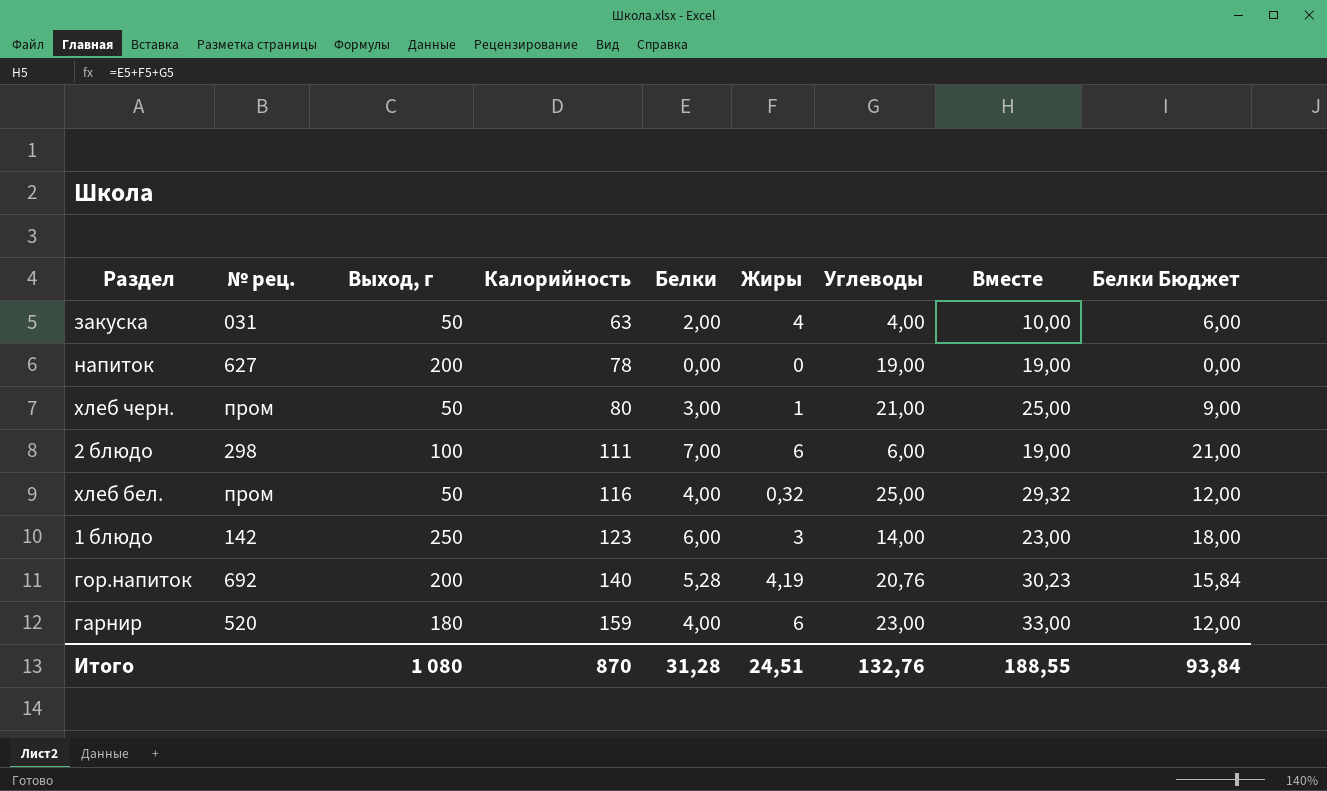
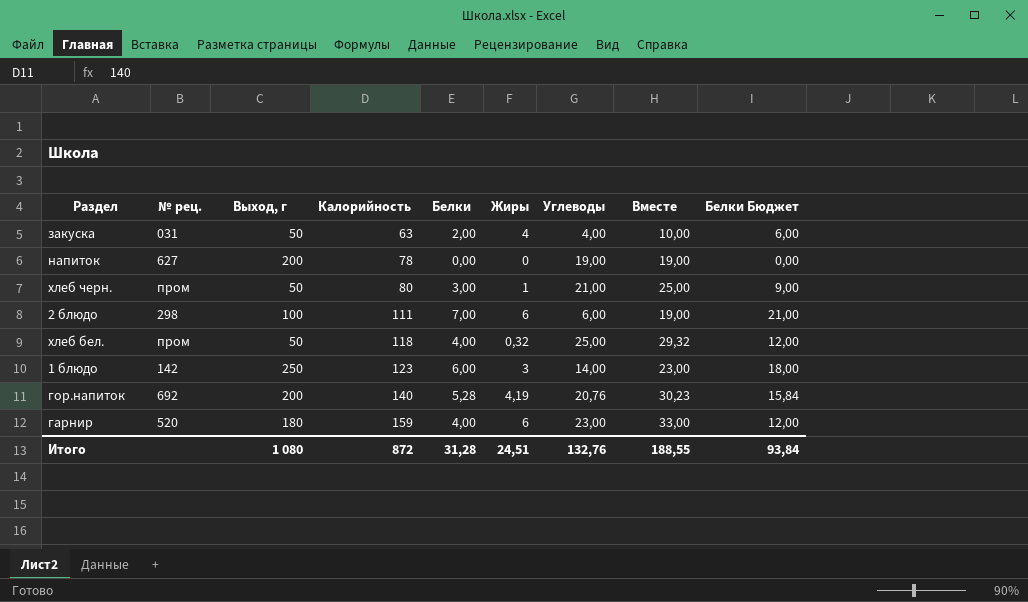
хлеб бел. | Калорийность: 116 -> 118
Итого | Калорийность: 870 -> 872

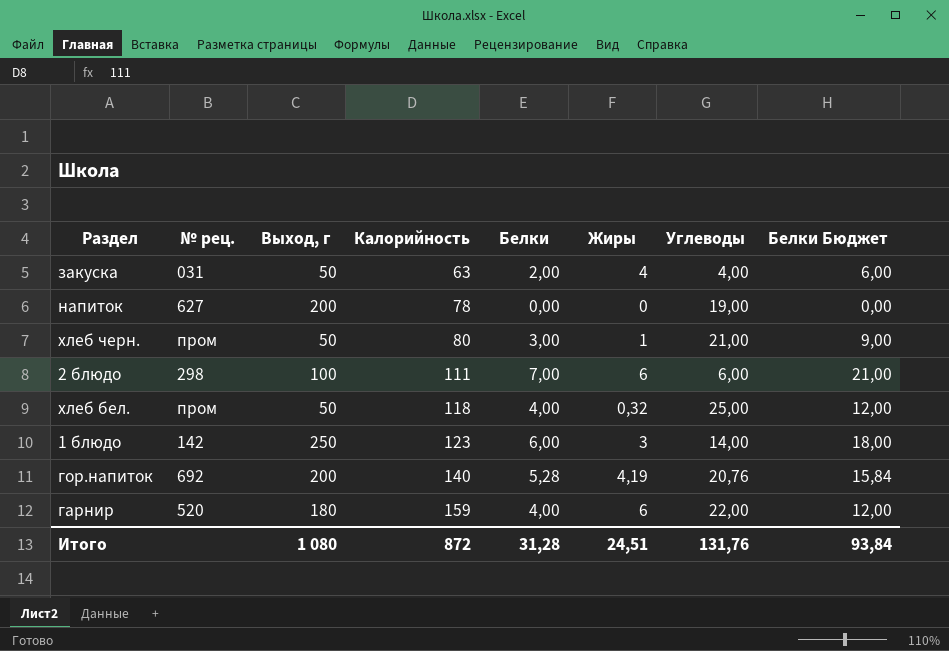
column Вместе | formula: [Белки] + [Жиры] + [Углеводы] -> none
гарнир | Углеводы: 23,00 -> 22,00
Итого | Углеводы: 132,76 -> 131,76

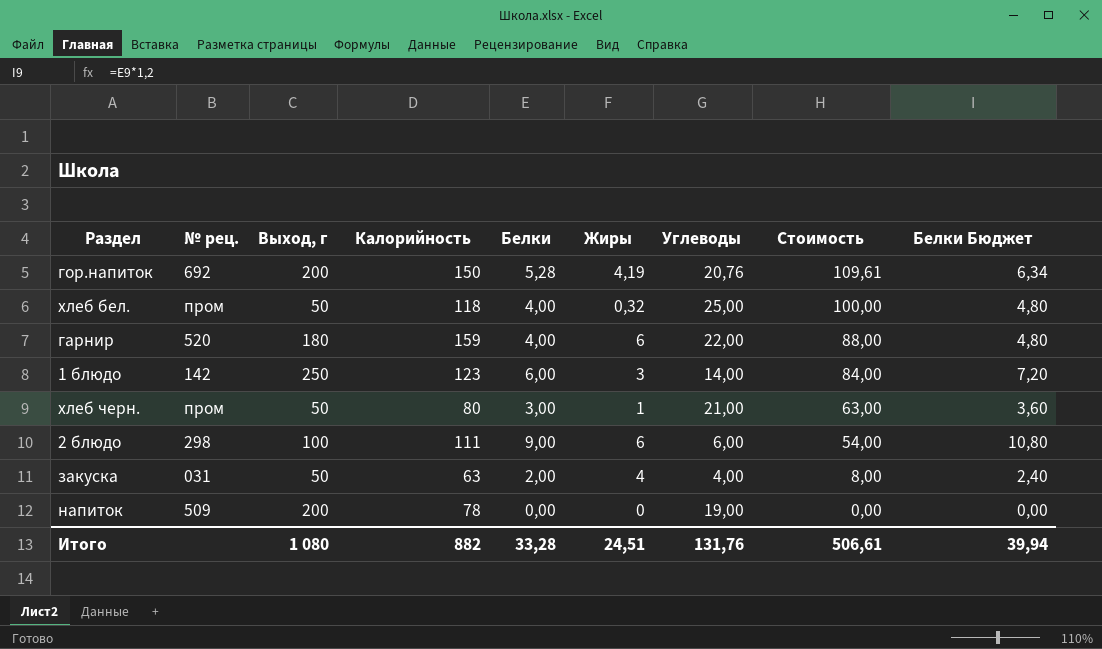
row order: Калорийность ascending -> Стоимость descending
column Стоимость | formula: none -> [Белки] * [Углеводы]
column Белки Бюджет | formula: [Белки] * 3 -> [Белки] * 1,2
гор.напиток | Калорийность: 140 -> 150
2 блюдо | Белки: 7,00 -> 9,00
напиток | № рец.: 627 -> 509
Итого | Калорийность: 872 -> 882
Итого | Белки: 31,28 -> 33,28
Итого | Белки Бюджет: 93,84 -> 39,94

